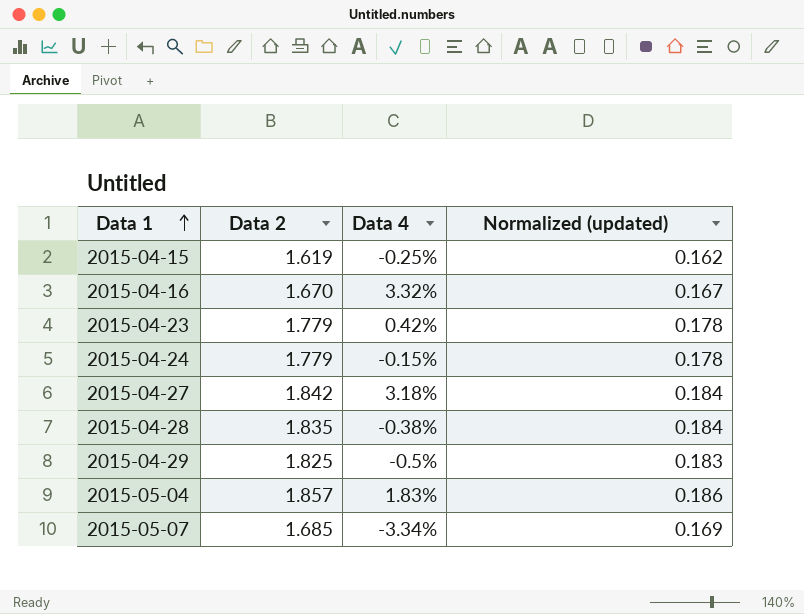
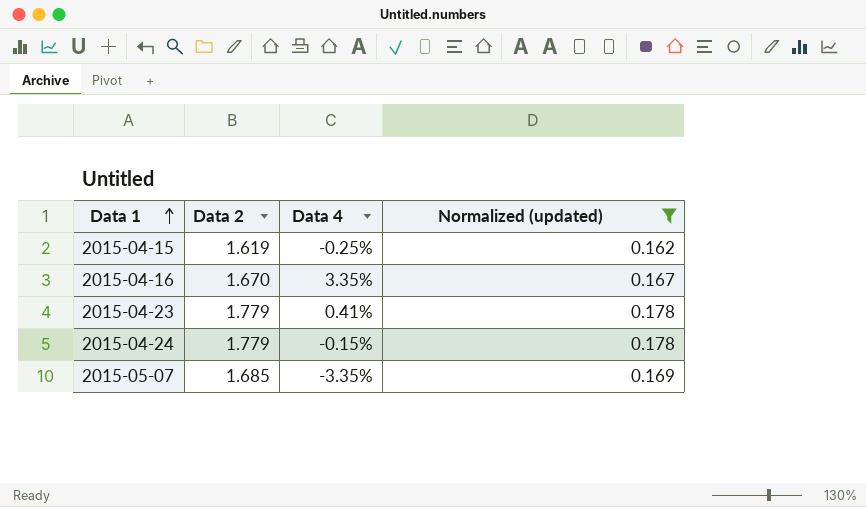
filter: none -> Normalized (updated) <= 0.178
2015-04-16 | Data 4: 3.32% -> 3.35%
2015-04-23 | Data 4: 0.42% -> 0.41%
2015-05-07 | Data 4: -3.34% -> -3.35%

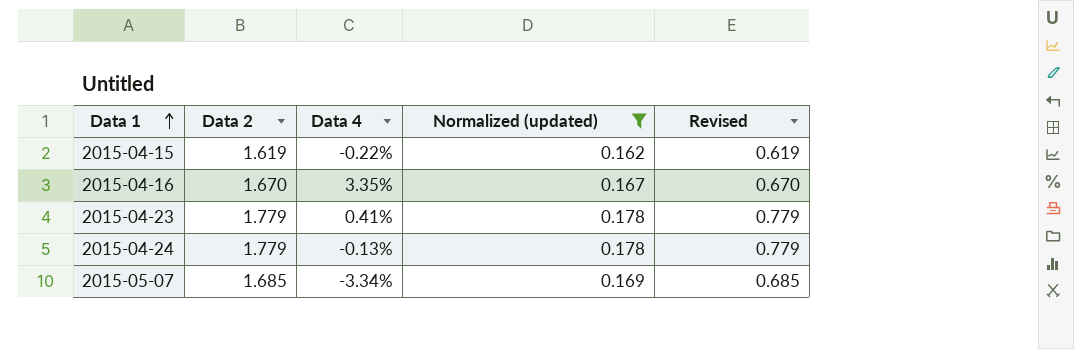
column Revised | formula: none -> [Data 2] - 1
2015-04-15 | Data 4: -0.25% -> -0.22%
2015-04-24 | Data 4: -0.15% -> -0.13%
2015-05-07 | Data 4: -3.35% -> -3.34%

